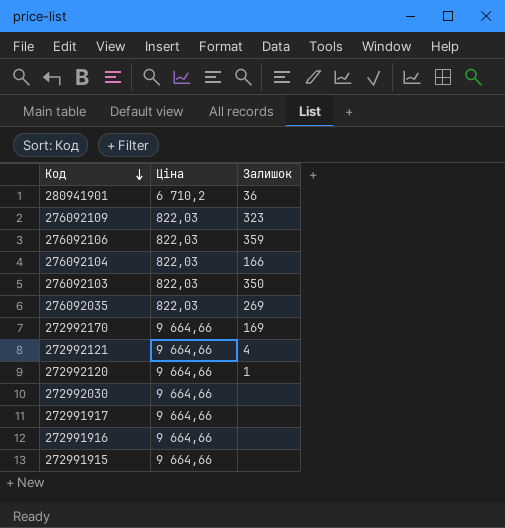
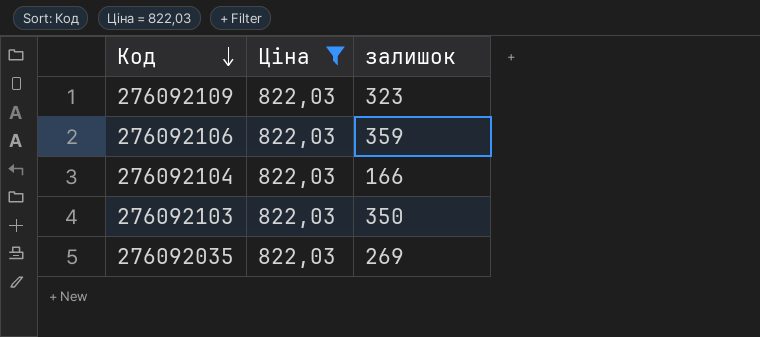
filter: none -> Ціна = 822,03
column name: Залишок -> залишок

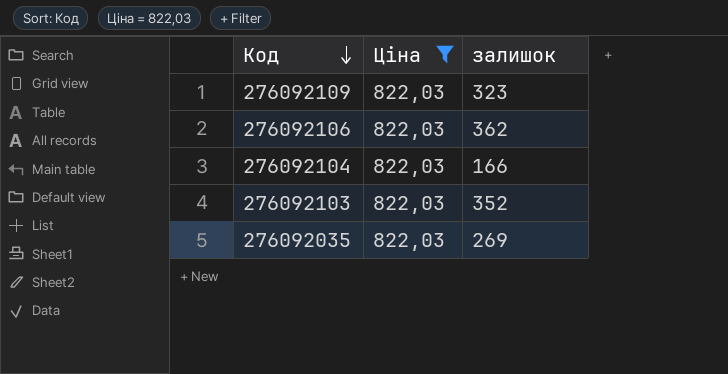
276092106 | залишок: 359 -> 362
276092103 | залишок: 350 -> 352

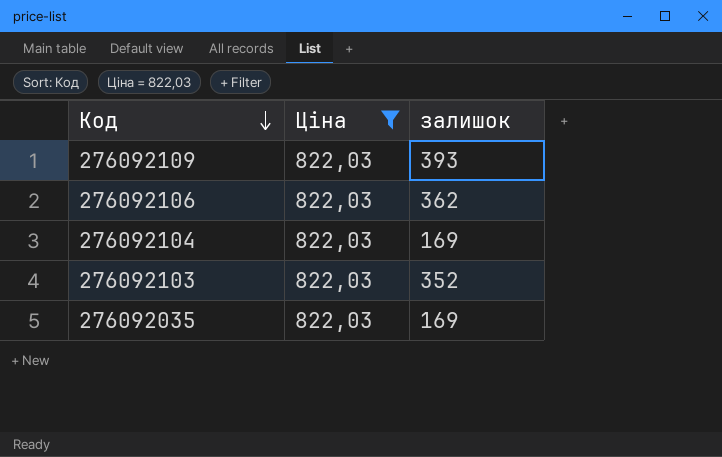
276092109 | залишок: 323 -> 393
276092104 | залишок: 166 -> 169
276092035 | залишок: 269 -> 169

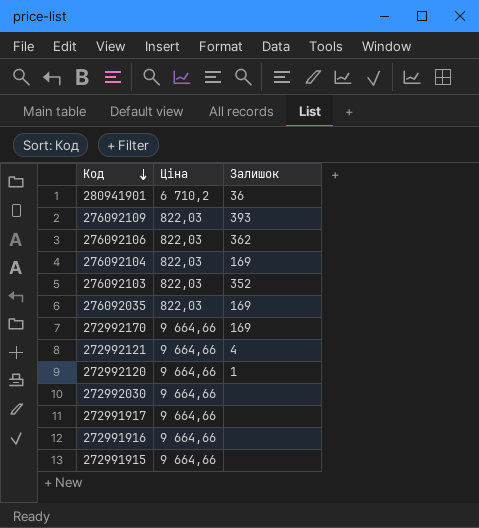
filter: Ціна = 822,03 -> none
column name: залишок -> Залишок

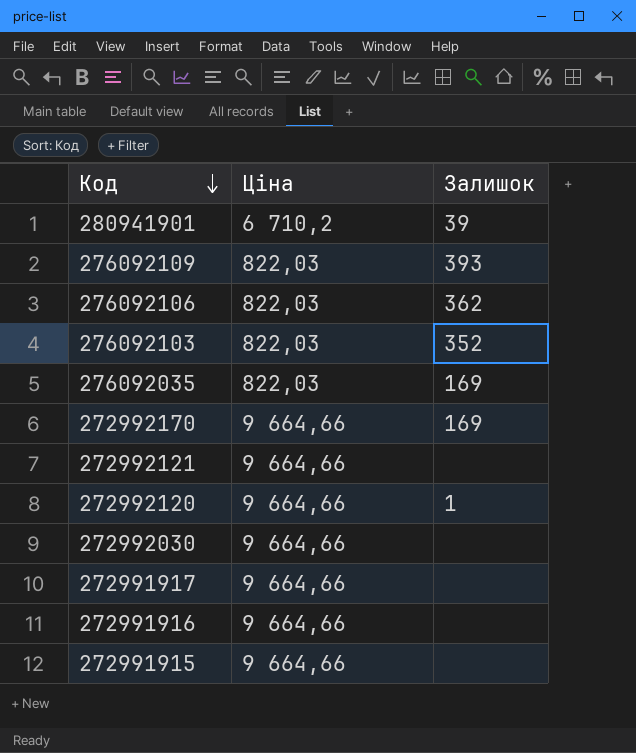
row 276092104: 822,03 | 169 -> none
280941901 | Залишок: 36 -> 39
272992121 | Залишок: 4 -> none

